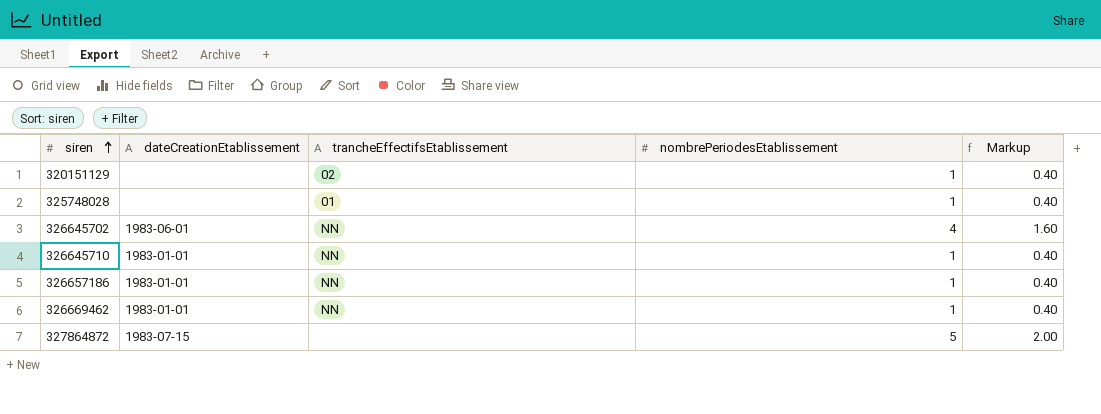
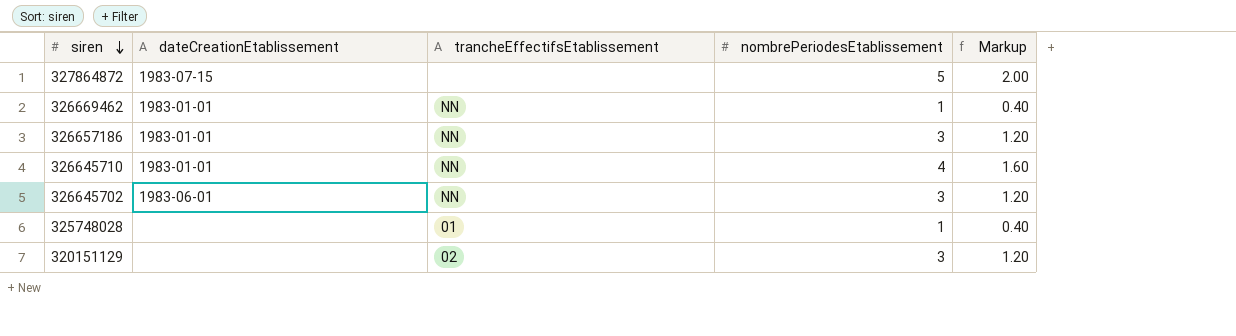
row order: siren ascending -> siren descending
326657186 | nombrePeriodesEtablissement: 1 -> 3
326657186 | Markup: 0.40 -> 1.20
326645710 | nombrePeriodesEtablissement: 1 -> 4
326645710 | Markup: 0.40 -> 1.60
326645702 | nombrePeriodesEtablissement: 4 -> 3
326645702 | Markup: 1.60 -> 1.20
320151129 | nombrePeriodesEtablissement: 1 -> 3
320151129 | Markup: 0.40 -> 1.20

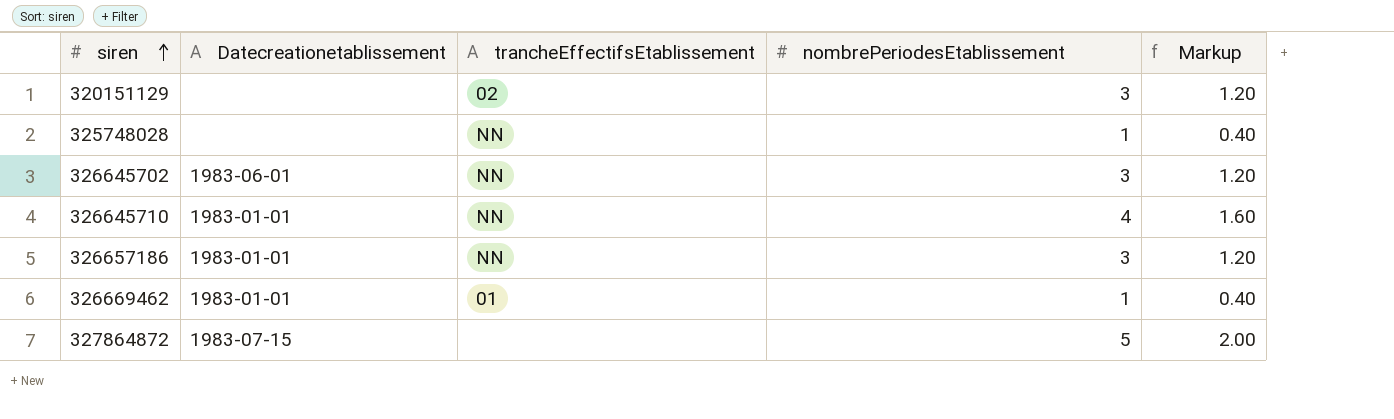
row order: siren descending -> siren ascending
column name: dateCreationEtablissement -> Datecreationetablissement
325748028 | trancheEffectifsEtablissement: 01 -> NN
326669462 | trancheEffectifsEtablissement: NN -> 01

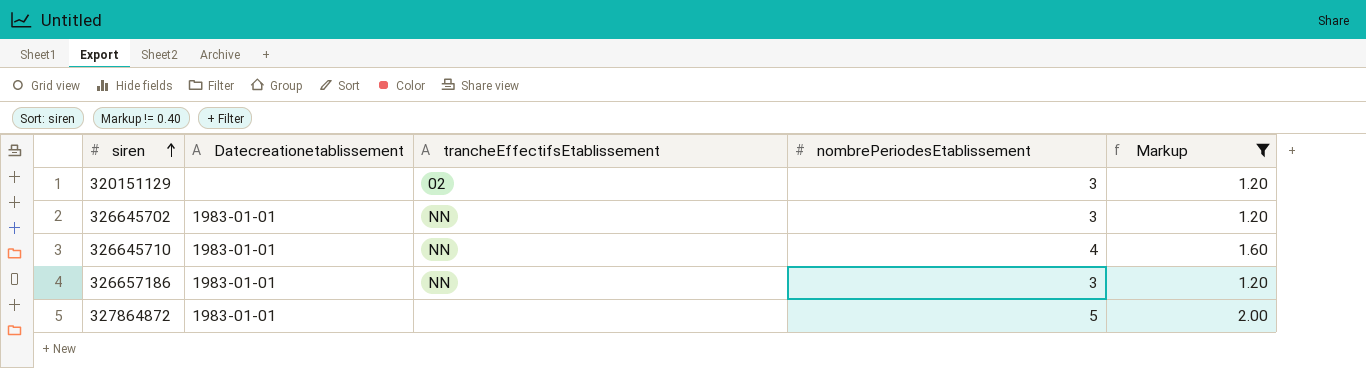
filter: none -> Markup != 0.40
326645702 | Datecreationetablissement: 1983-06-01 -> 1983-01-01
327864872 | Datecreationetablissement: 1983-07-15 -> 1983-01-01

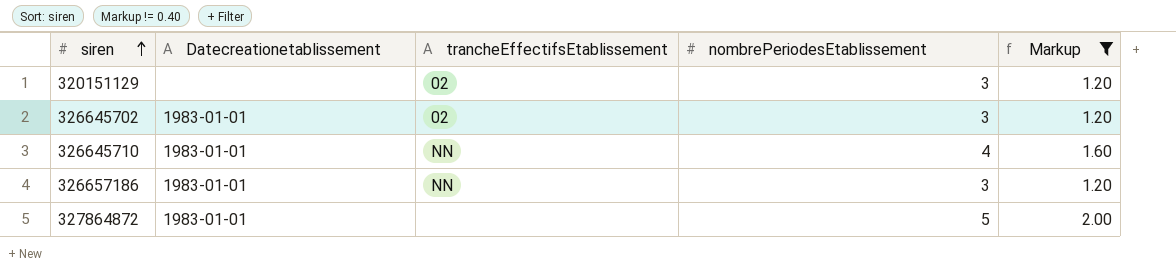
326645702 | trancheEffectifsEtablissement: NN -> 02

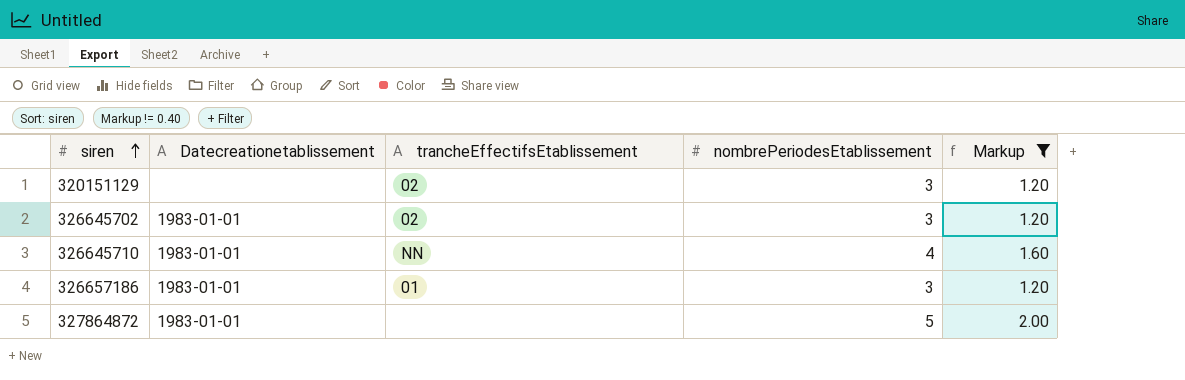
326657186 | trancheEffectifsEtablissement: NN -> 01

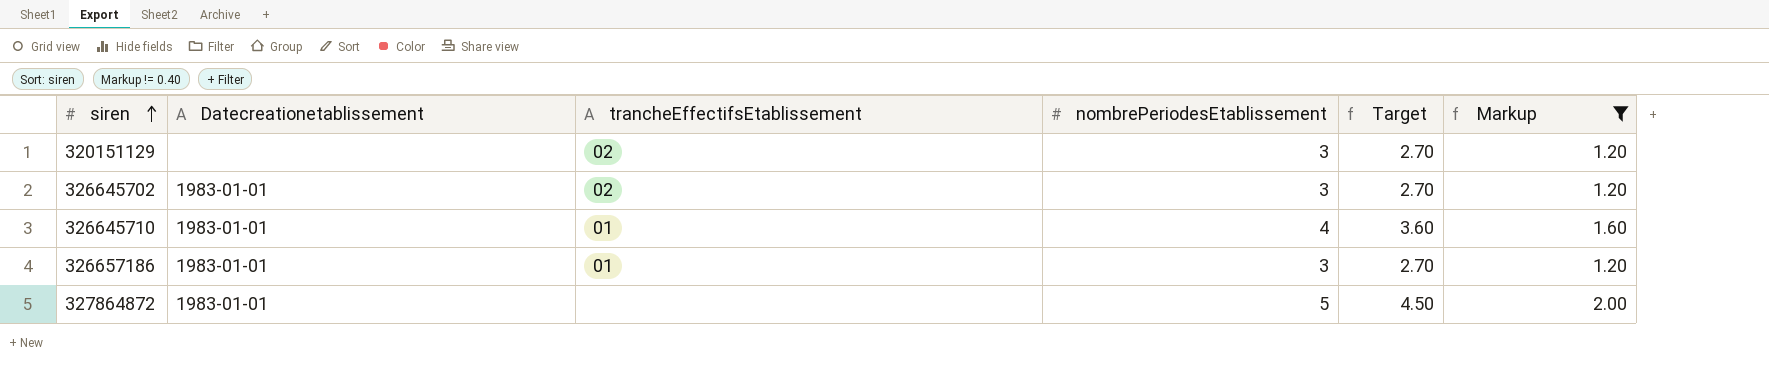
column Target | formula: none -> [nombrePeriodesEtablissement] * 0.9
326645710 | trancheEffectifsEtablissement: NN -> 01

